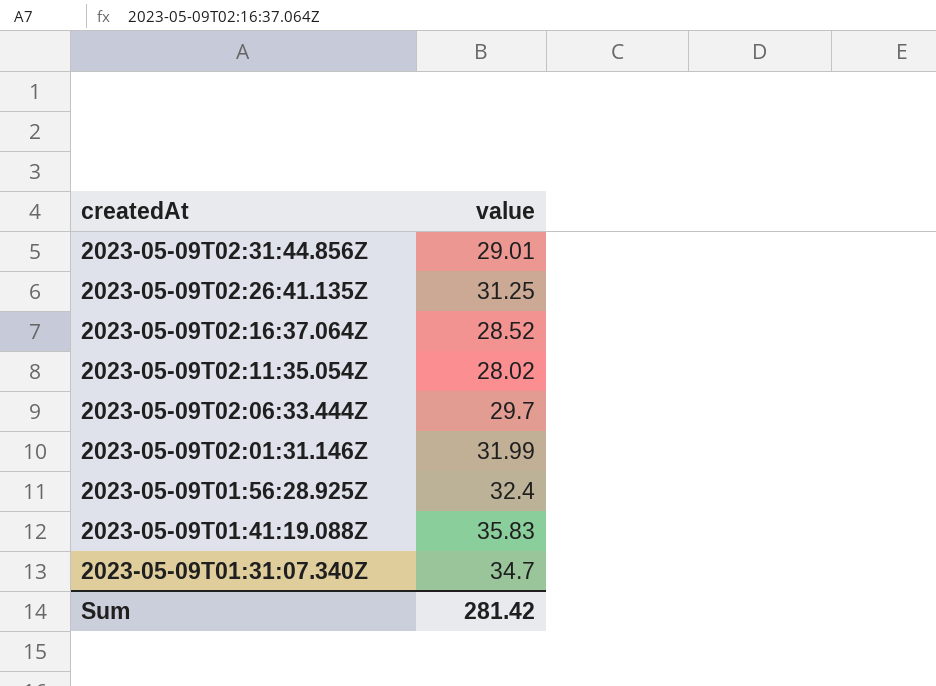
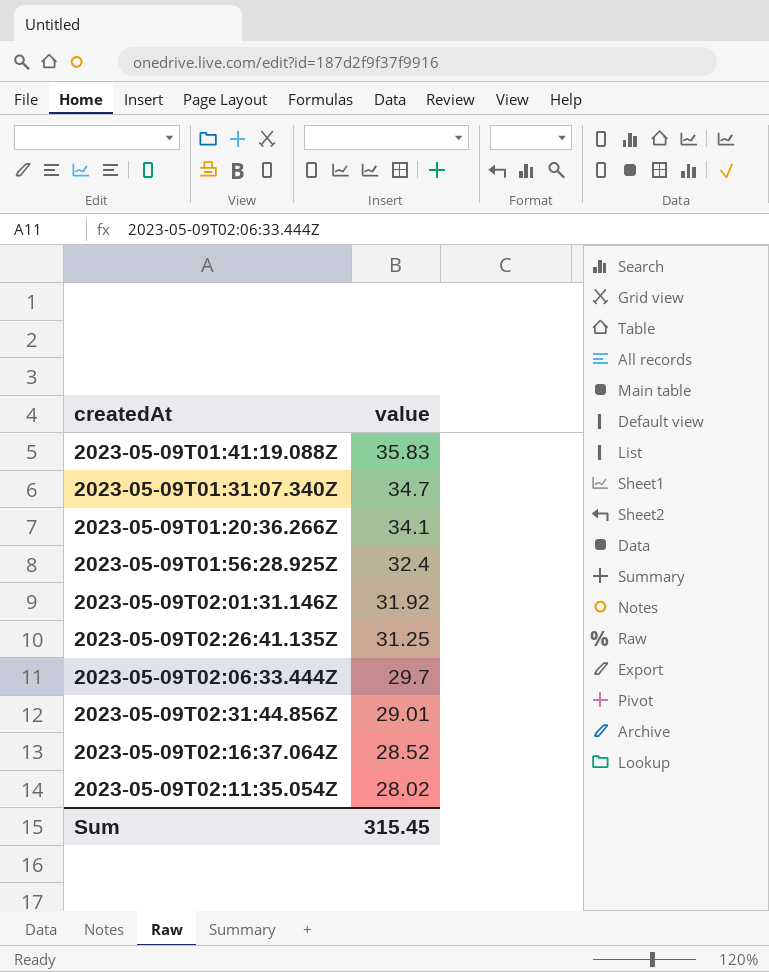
row order: createdAt descending -> value descending
row 2023-05-09T01:20:36.266Z: none -> 34.1
2023-05-09T02:01:31.146Z | value: 31.99 -> 31.92
Sum | value: 281.42 -> 315.45

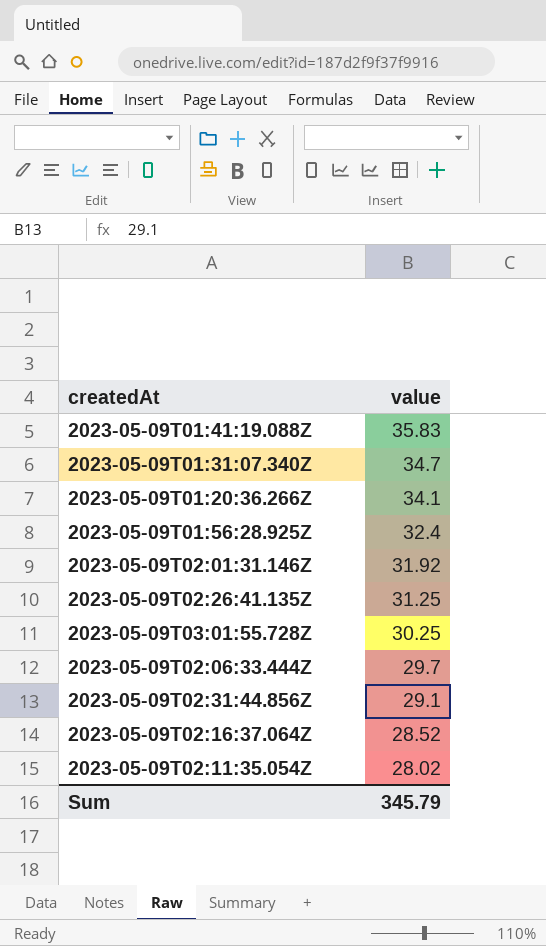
row 2023-05-09T03:01:55.728Z: none -> 30.25
2023-05-09T02:31:44.856Z | value: 29.01 -> 29.1
Sum | value: 315.45 -> 345.79

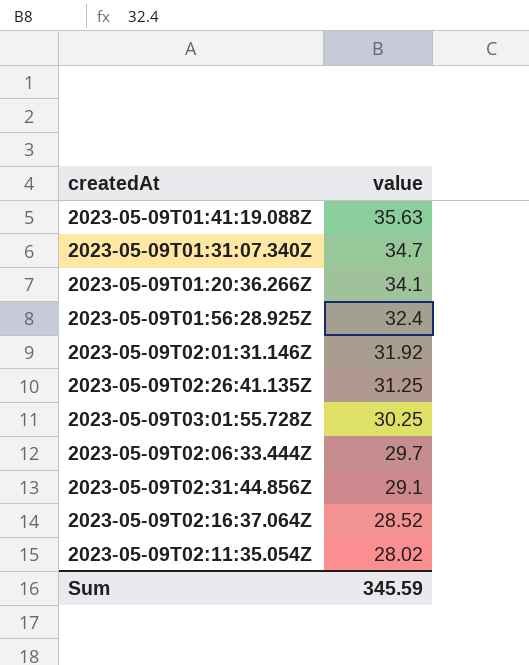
2023-05-09T01:41:19.088Z | value: 35.83 -> 35.63
Sum | value: 345.79 -> 345.59

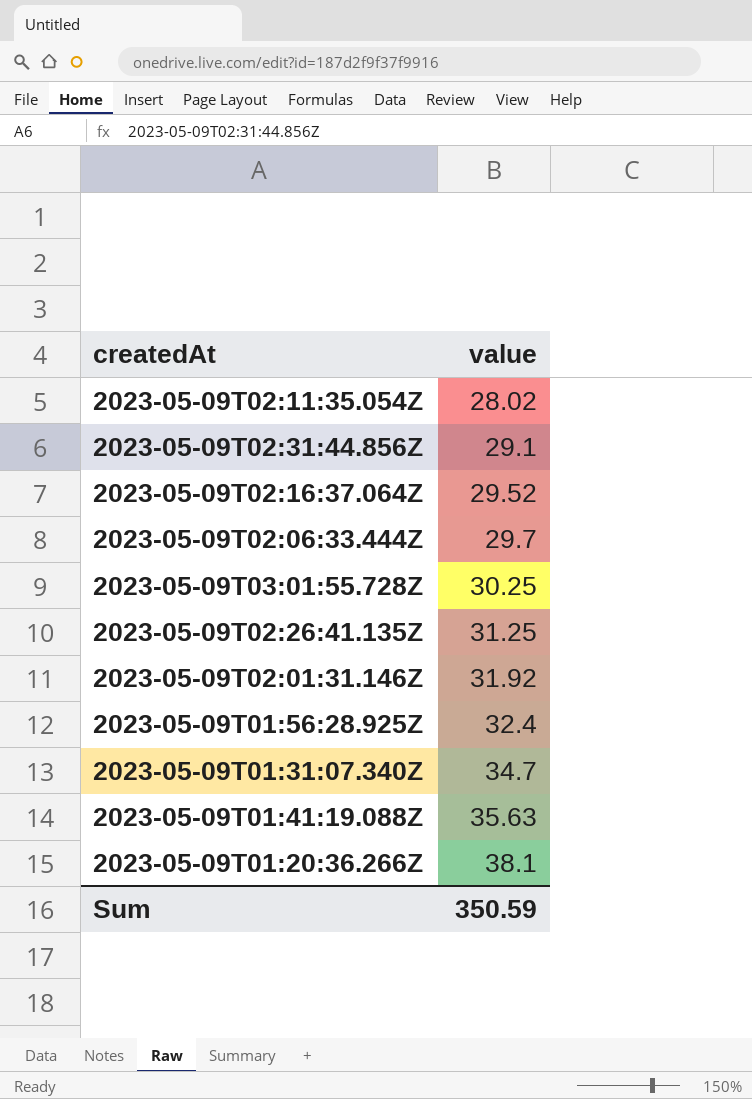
row order: value descending -> value ascending
2023-05-09T02:16:37.064Z | value: 28.52 -> 29.52
2023-05-09T01:20:36.266Z | value: 34.1 -> 38.1
Sum | value: 345.59 -> 350.59

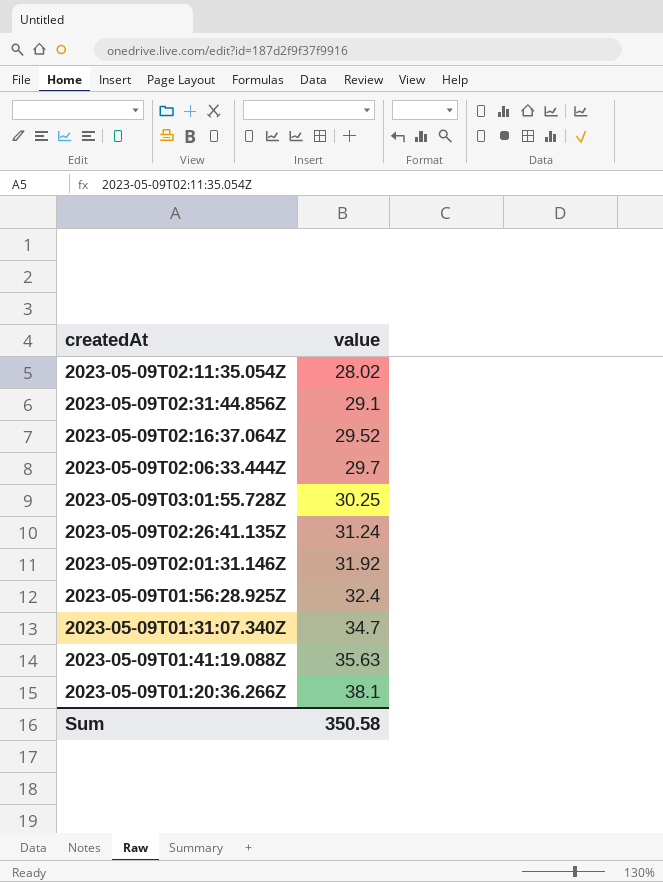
2023-05-09T02:26:41.135Z | value: 31.25 -> 31.24
Sum | value: 350.59 -> 350.58

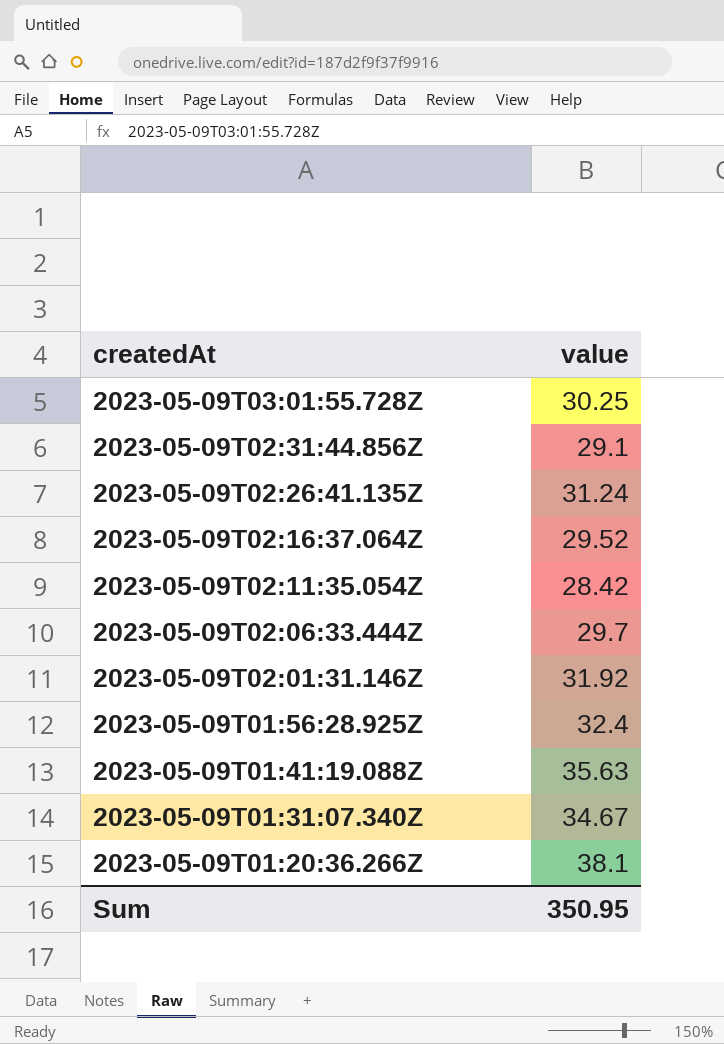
row order: value ascending -> createdAt descending
2023-05-09T02:11:35.054Z | value: 28.02 -> 28.42
2023-05-09T01:31:07.340Z | value: 34.7 -> 34.67
Sum | value: 350.58 -> 350.95

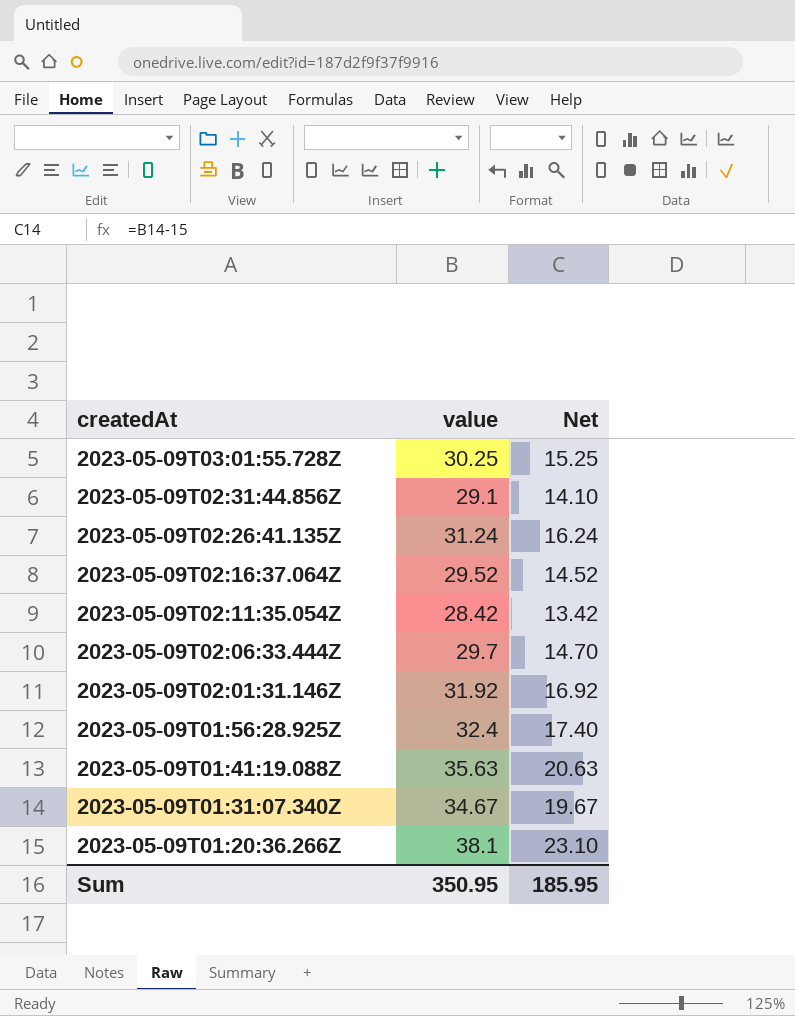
column Net | formula: none -> [value] - 15

